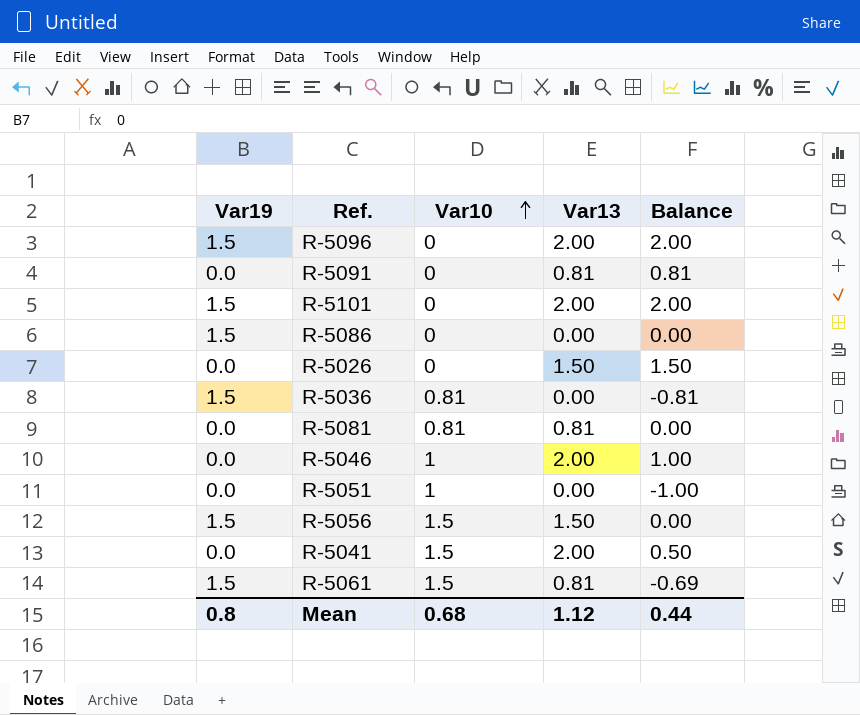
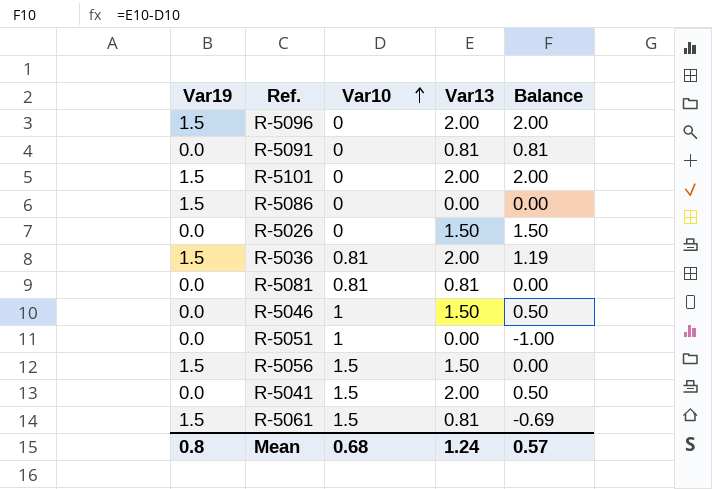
R-5036 | Var13: 0.00 -> 2.00
R-5036 | Balance: -0.81 -> 1.19
R-5046 | Var13: 2.00 -> 1.50
R-5046 | Balance: 1.00 -> 0.50
Mean | Var13: 1.12 -> 1.24
Mean | Balance: 0.44 -> 0.57

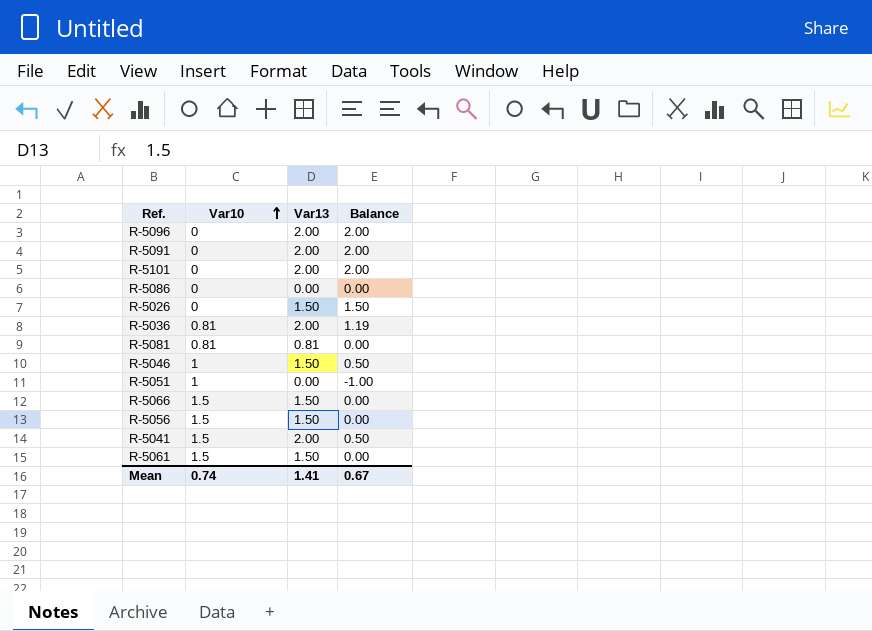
column Var19 | position: 1 -> none
R-5091 | Var13: 0.81 -> 2.00
R-5091 | Balance: 0.81 -> 2.00
row R-5066: none -> 1.5 | 1.50 | 0.00
R-5061 | Var13: 0.81 -> 1.50
R-5061 | Balance: -0.69 -> 0.00
Mean | Var10: 0.68 -> 0.74
Mean | Var13: 1.24 -> 1.41
Mean | Balance: 0.57 -> 0.67

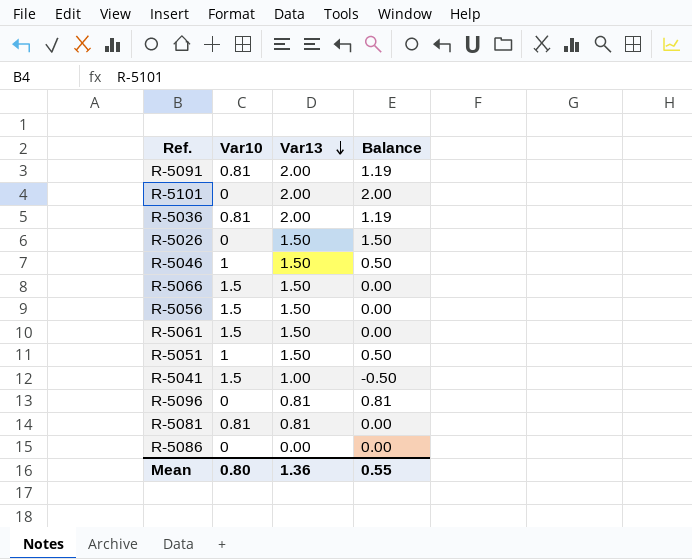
row order: Var10 ascending -> Var13 descending
R-5091 | Var10: 0 -> 0.81
R-5091 | Balance: 2.00 -> 1.19
R-5051 | Var13: 0.00 -> 1.50
R-5051 | Balance: -1.00 -> 0.50
R-5041 | Var13: 2.00 -> 1.00
R-5041 | Balance: 0.50 -> -0.50
R-5096 | Var13: 2.00 -> 0.81
R-5096 | Balance: 2.00 -> 0.81
Mean | Var10: 0.74 -> 0.80
Mean | Var13: 1.41 -> 1.36
Mean | Balance: 0.67 -> 0.55

